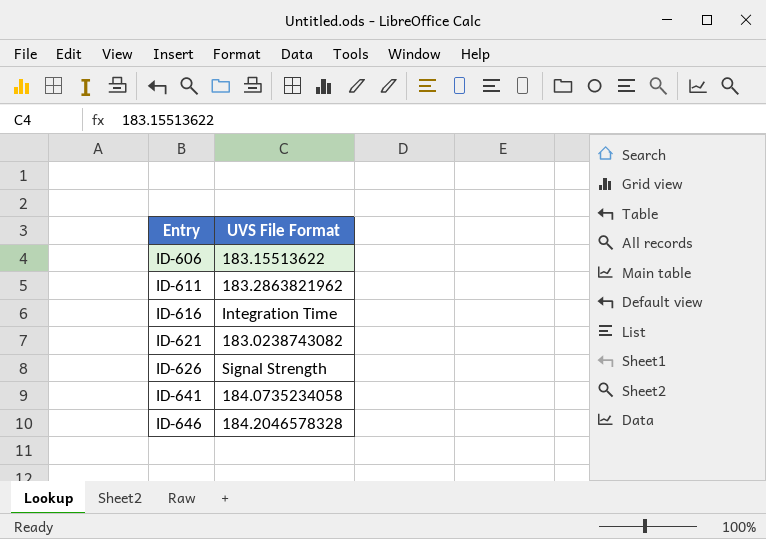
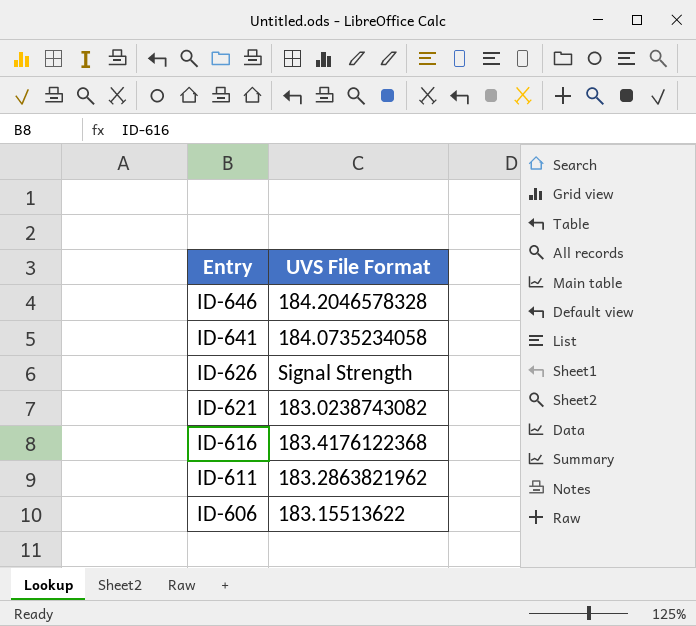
row order: Entry ascending -> Entry descending
ID-616 | UVS File Format: Integration Time -> 183.4176122368

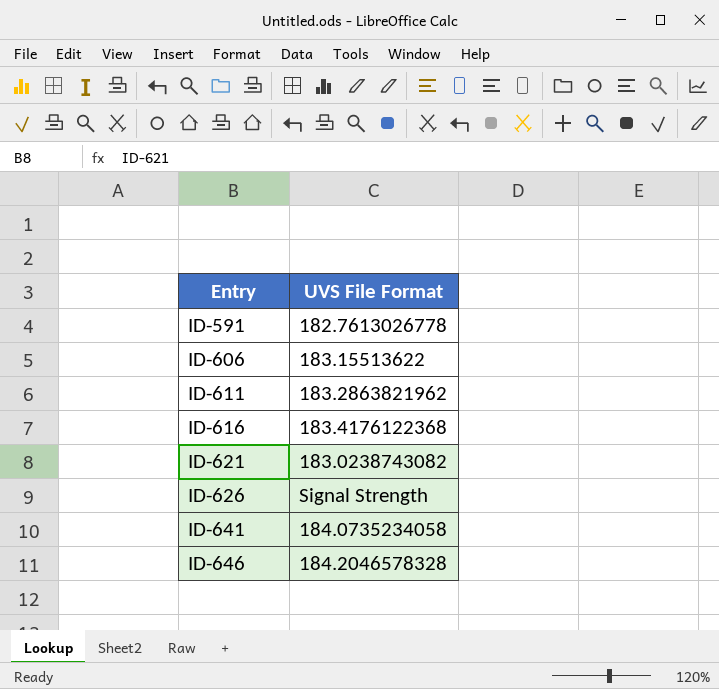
row order: Entry descending -> Entry ascending
row ID-591: none -> 182.7613026778

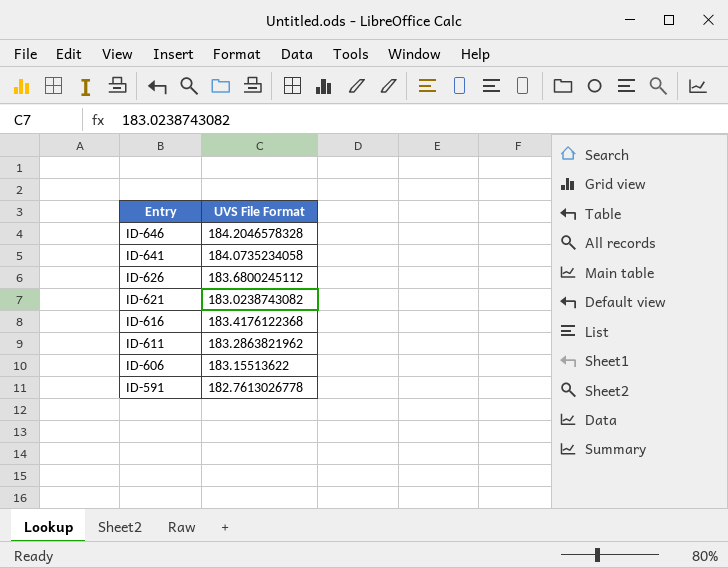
row order: Entry ascending -> Entry descending
ID-626 | UVS File Format: Signal Strength -> 183.6800245112

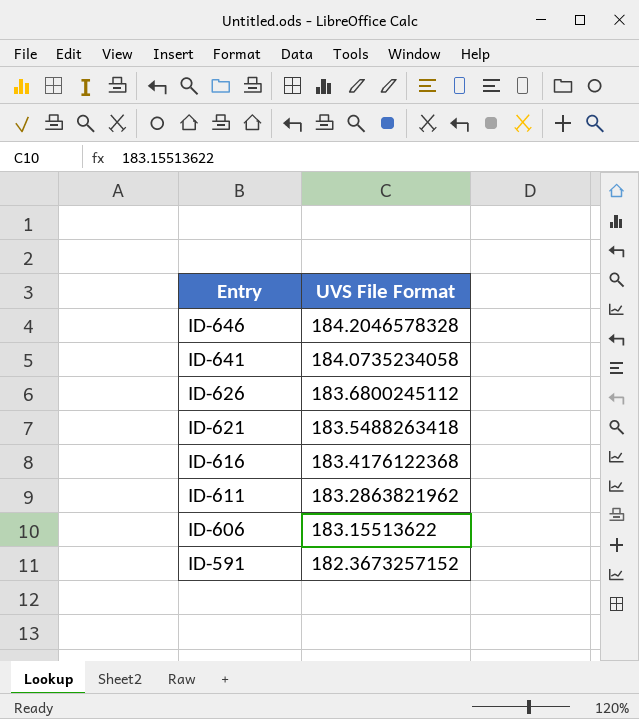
ID-621 | UVS File Format: 183.0238743082 -> 183.5488263418
ID-591 | UVS File Format: 182.7613026778 -> 182.3673257152

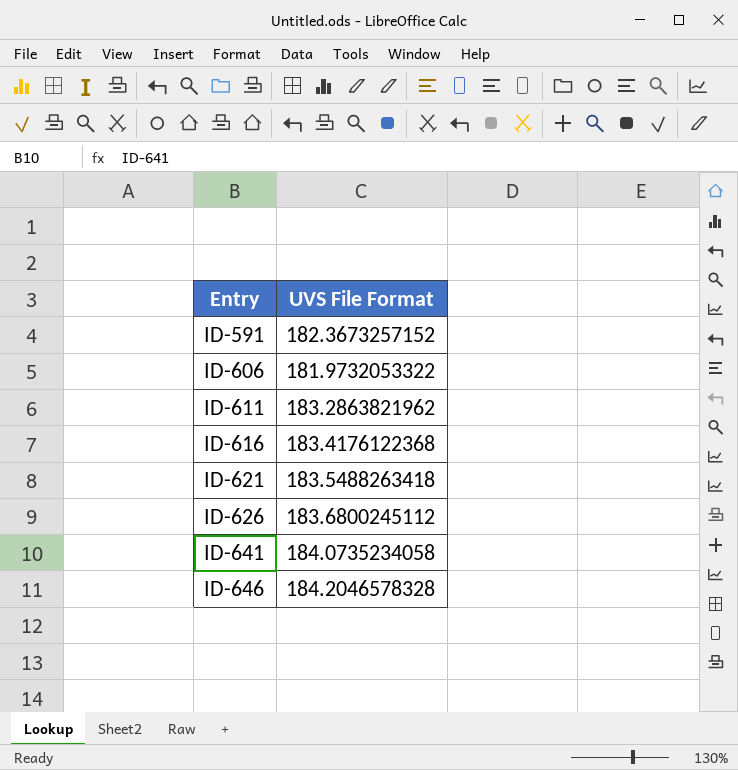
row order: Entry descending -> Entry ascending
ID-606 | UVS File Format: 183.15513622 -> 181.9732053322

